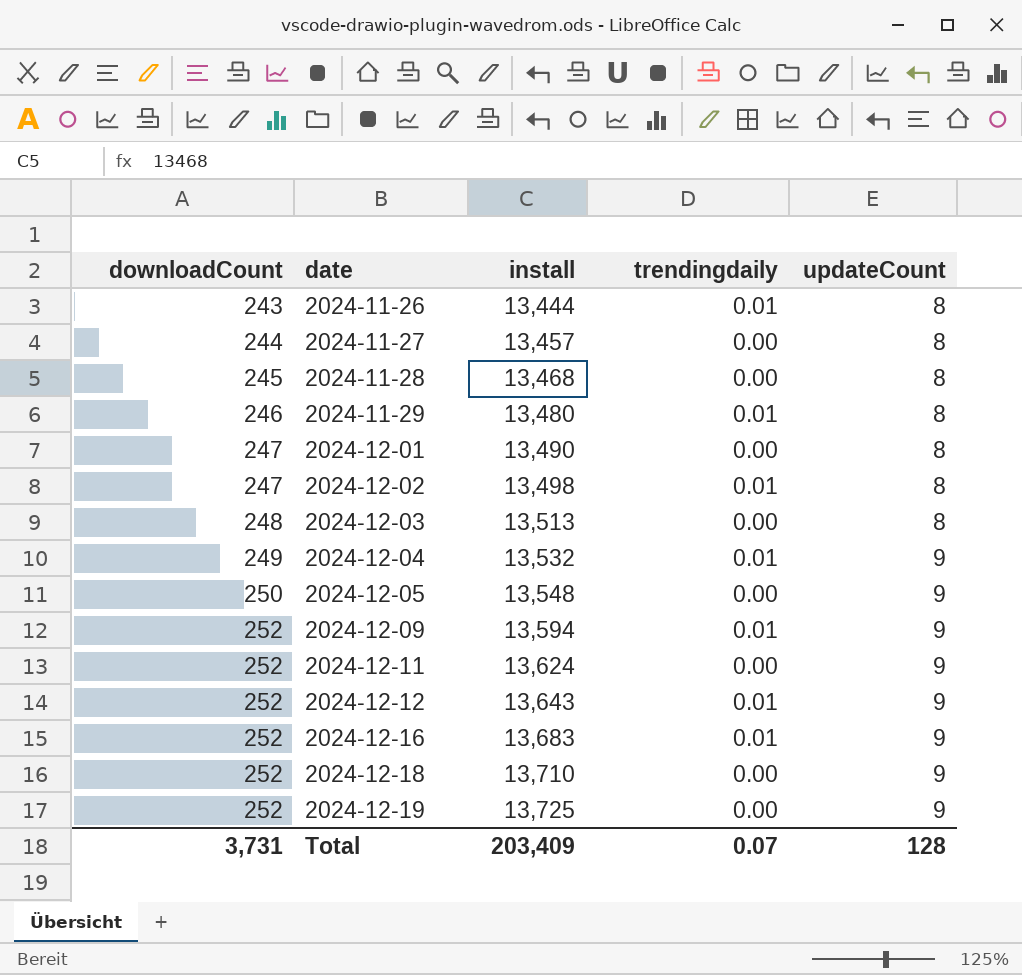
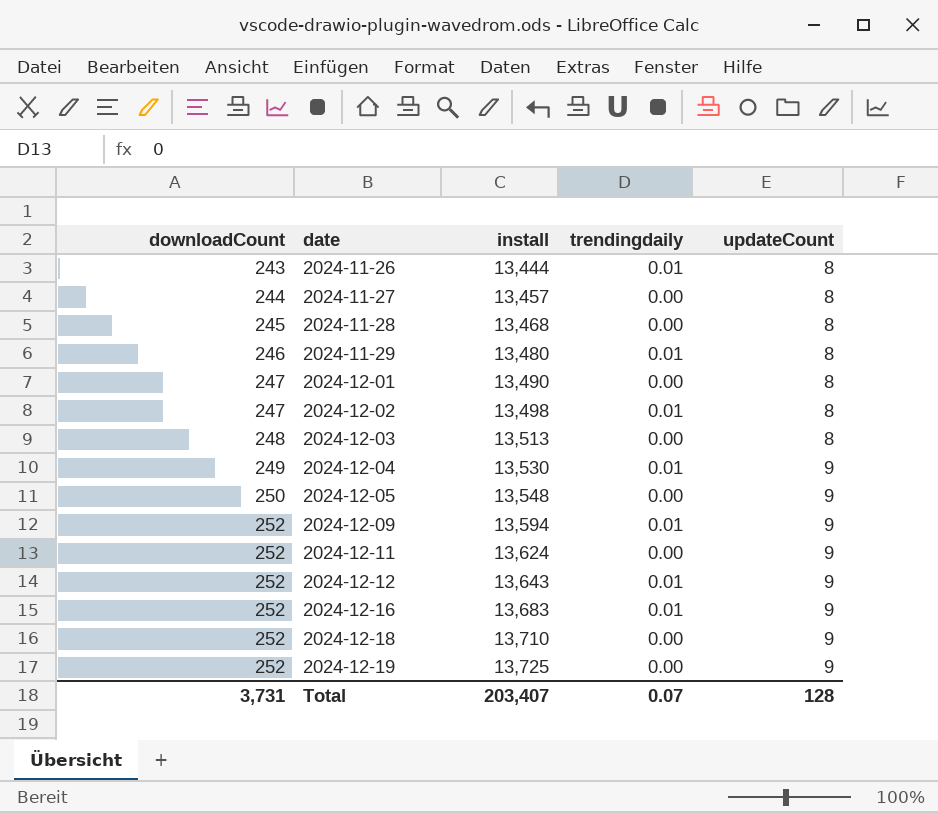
2024-12-04 | install: 13,532 -> 13,530
Total | install: 203,409 -> 203,407

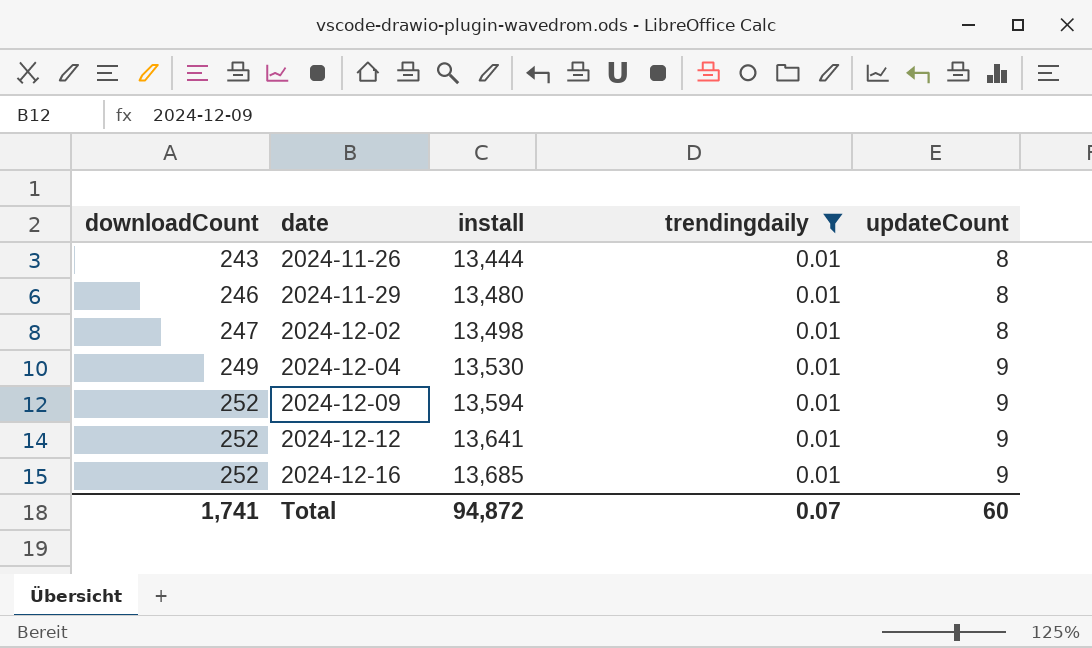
filter: none -> trendingdaily = 0.01
2024-12-12 | install: 13,643 -> 13,641
2024-12-16 | install: 13,683 -> 13,685
Total | downloadCount: 3,731 -> 1,741
Total | install: 203,407 -> 94,872
Total | updateCount: 128 -> 60

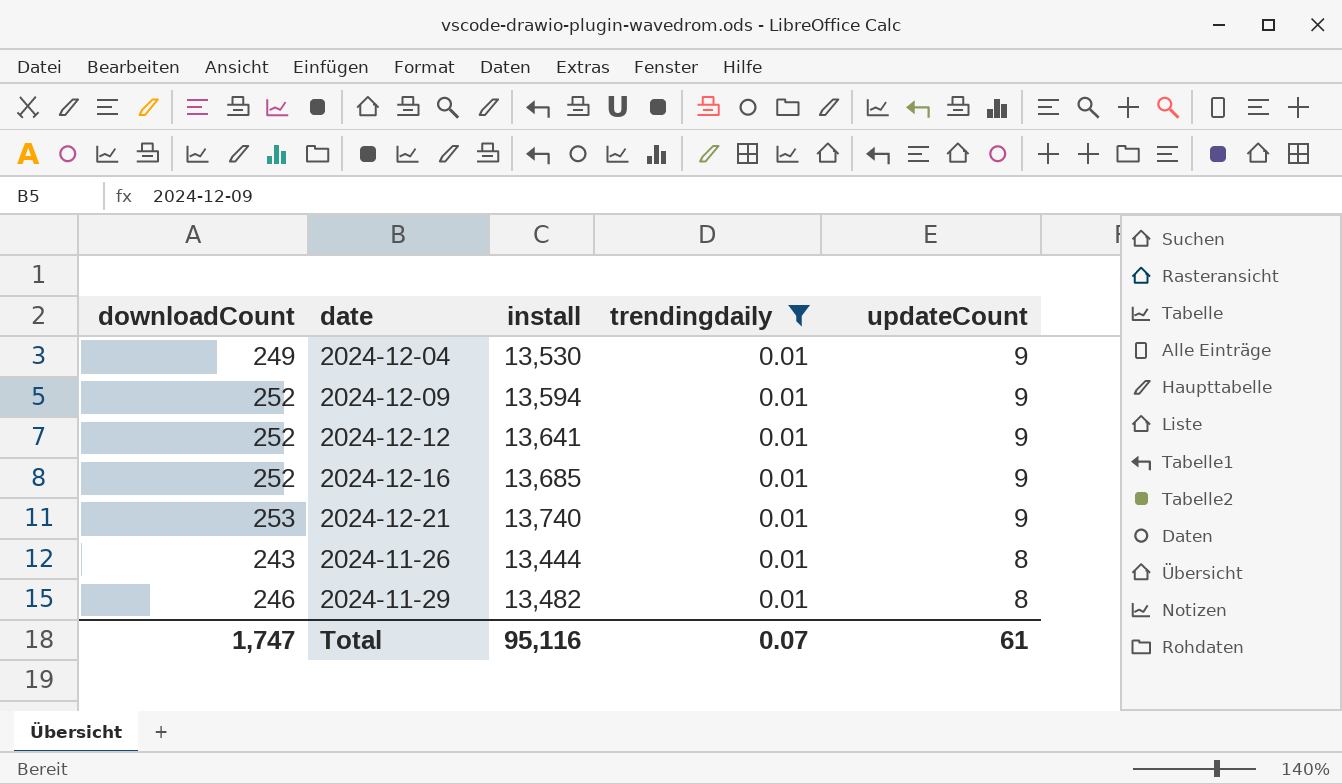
row order: downloadCount ascending -> updateCount descending
row 2024-12-02: 247 | 13,498 | 0.01 | 8 -> none
row 2024-12-21: none -> 253 | 13,740 | 0.01 | 9
2024-11-29 | install: 13,480 -> 13,482
Total | downloadCount: 1,741 -> 1,747
Total | install: 94,872 -> 95,116
Total | updateCount: 60 -> 61

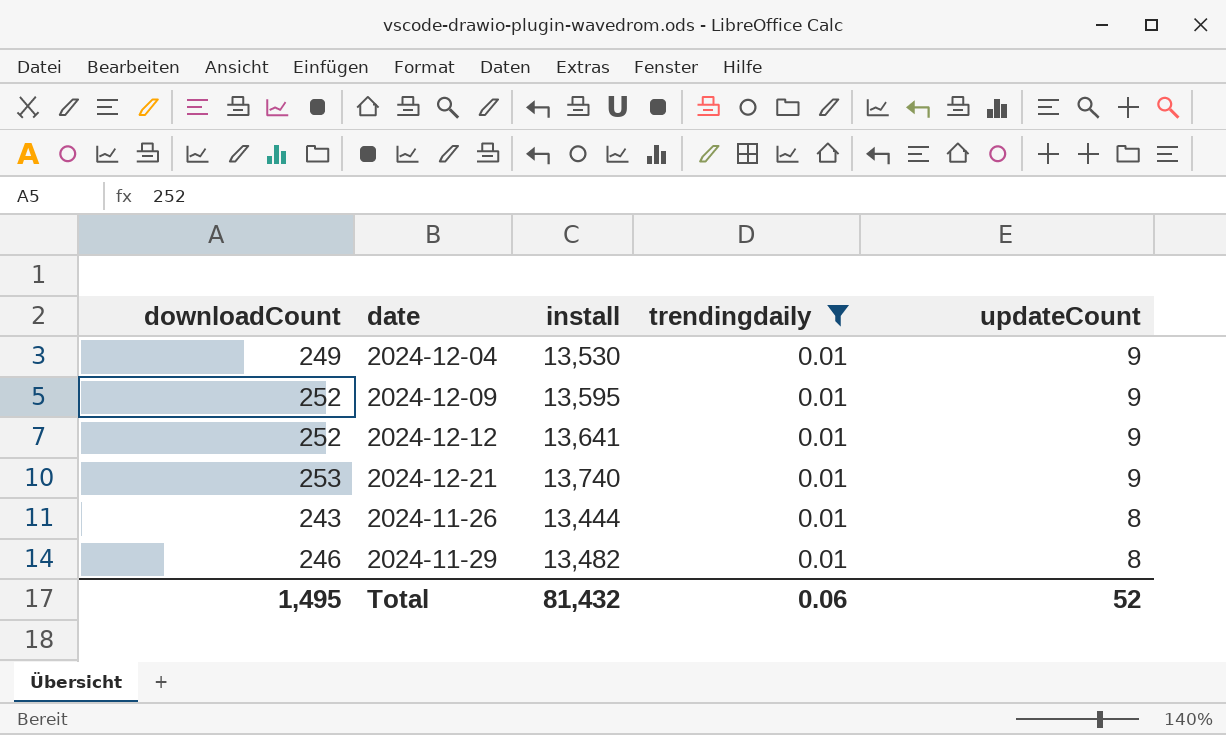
row 2024-12-16: 252 | 13,685 | 0.01 | 9 -> none
2024-12-09 | install: 13,594 -> 13,595
Total | downloadCount: 1,747 -> 1,495
Total | install: 95,116 -> 81,432
Total | trendingdaily: 0.07 -> 0.06
Total | updateCount: 61 -> 52

